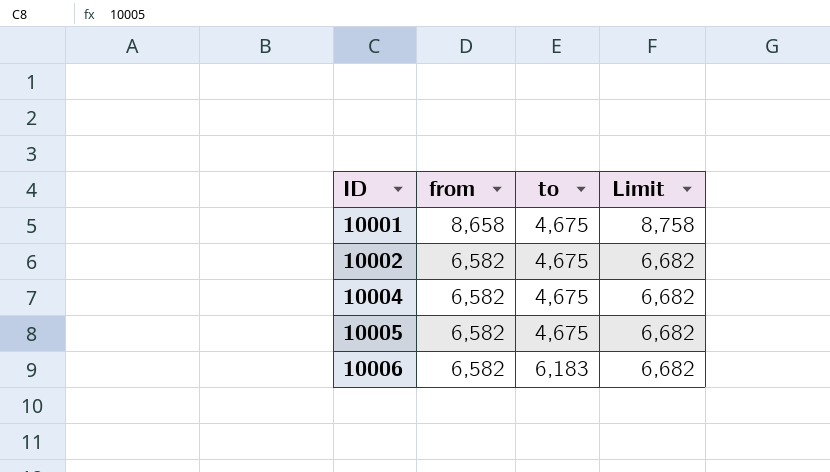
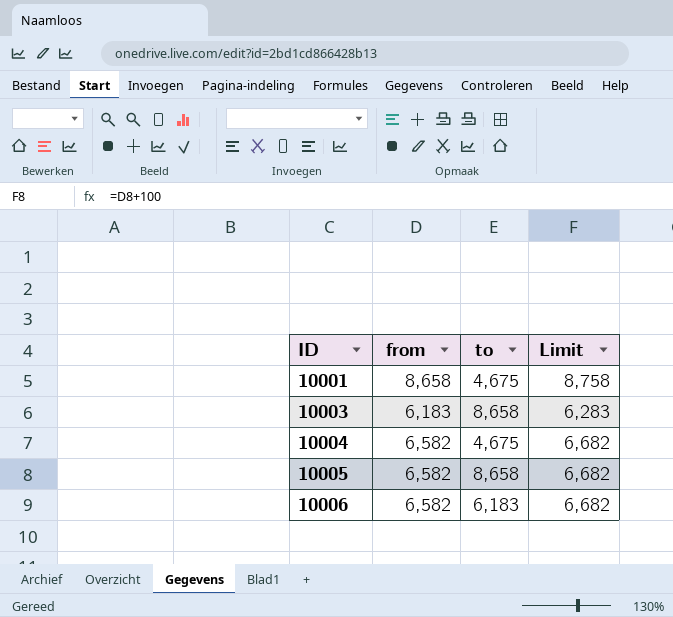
row 10002: 6,582 | 4,675 | 6,682 -> none
row 10003: none -> 6,183 | 8,658 | 6,283
10005 | to: 4,675 -> 8,658

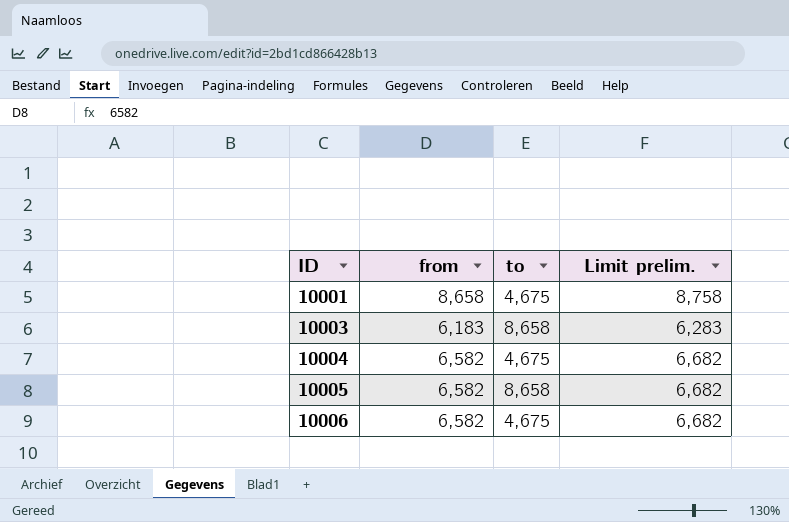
column name: Limit -> Limit prelim.
10006 | to: 6,183 -> 4,675

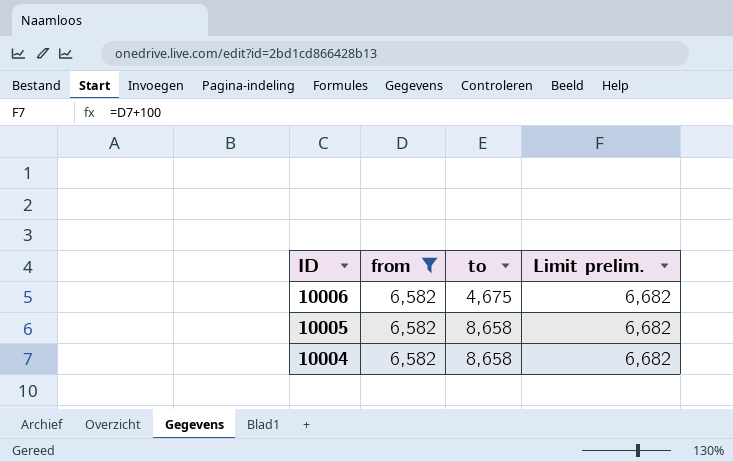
filter: none -> from = 6,582
row order: ID ascending -> ID descending
10004 | to: 4,675 -> 8,658

